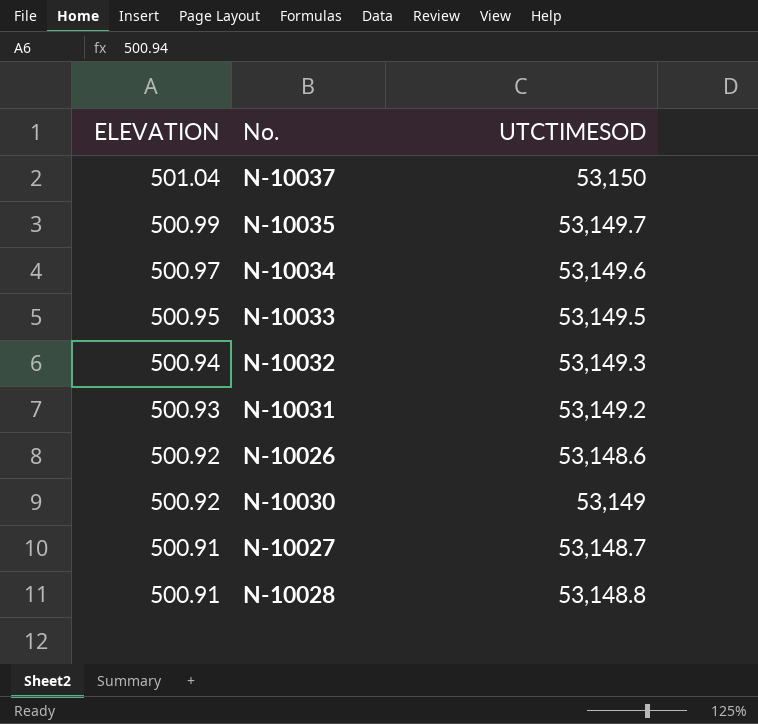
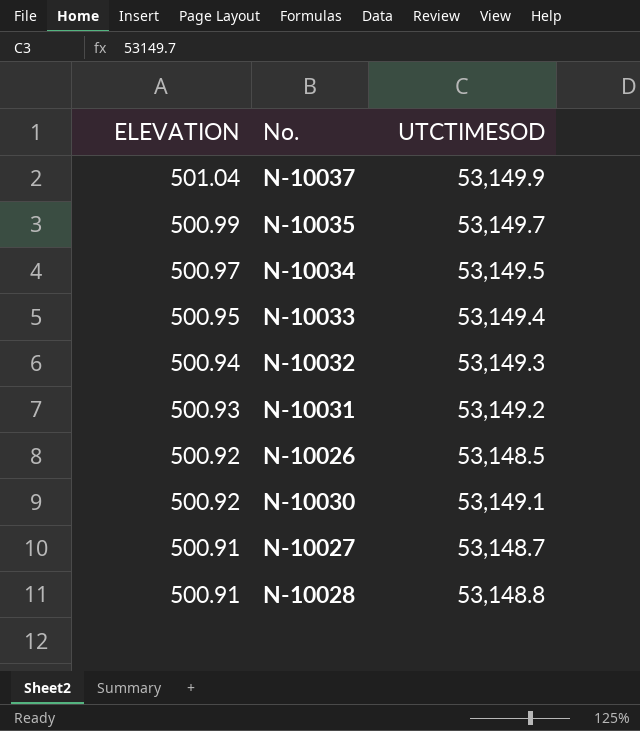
N-10037 | UTCTIMESOD: 53,150 -> 53,149.9
N-10034 | UTCTIMESOD: 53,149.6 -> 53,149.5
N-10033 | UTCTIMESOD: 53,149.5 -> 53,149.4
N-10026 | UTCTIMESOD: 53,148.6 -> 53,148.5
N-10030 | UTCTIMESOD: 53,149 -> 53,149.1

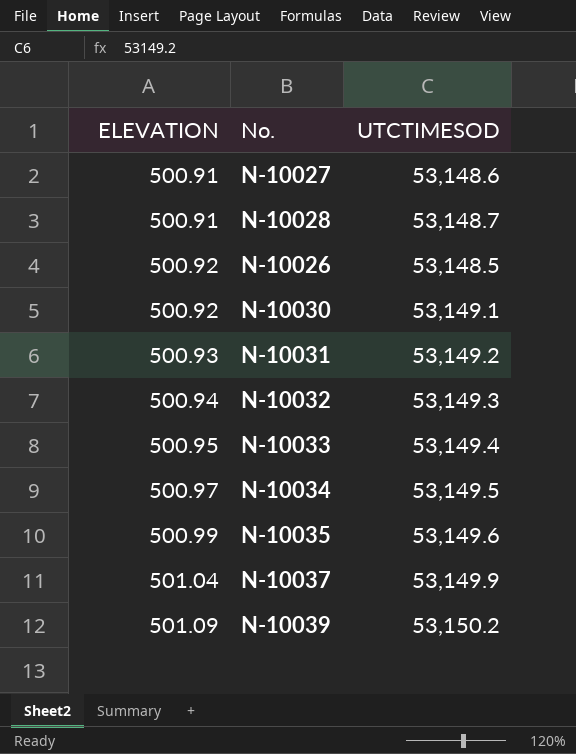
row order: ELEVATION descending -> ELEVATION ascending
N-10027 | UTCTIMESOD: 53,148.7 -> 53,148.6
N-10028 | UTCTIMESOD: 53,148.8 -> 53,148.7
N-10035 | UTCTIMESOD: 53,149.7 -> 53,149.6
row N-10039: none -> 501.09 | 53,150.2

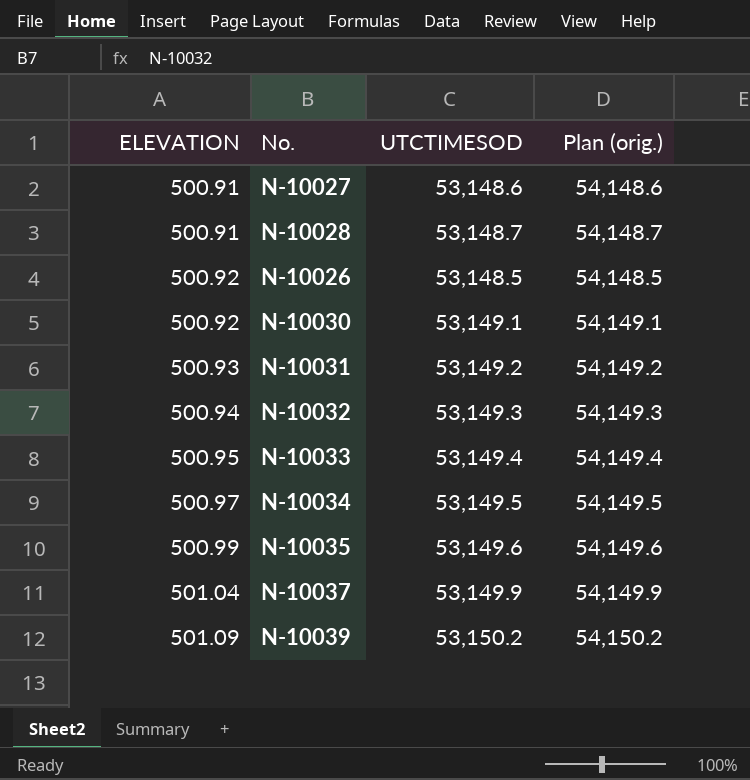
column Plan (orig.) | formula: none -> [UTCTIMESOD] + 1000

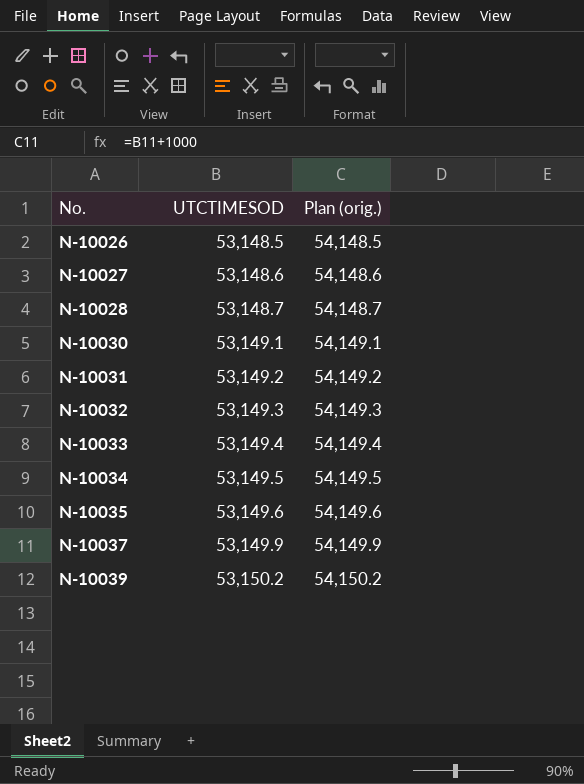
row order: ELEVATION ascending -> No. ascending
column ELEVATION | position: 1 -> none

